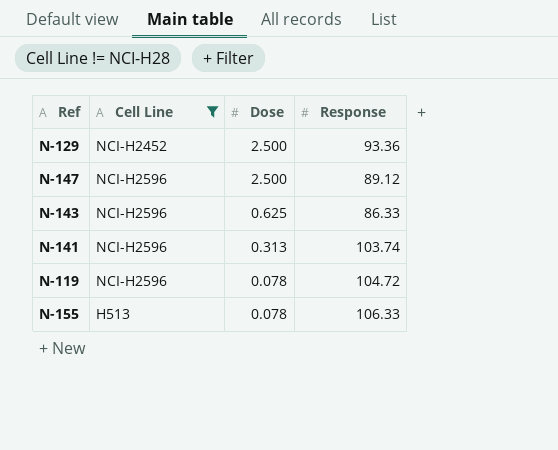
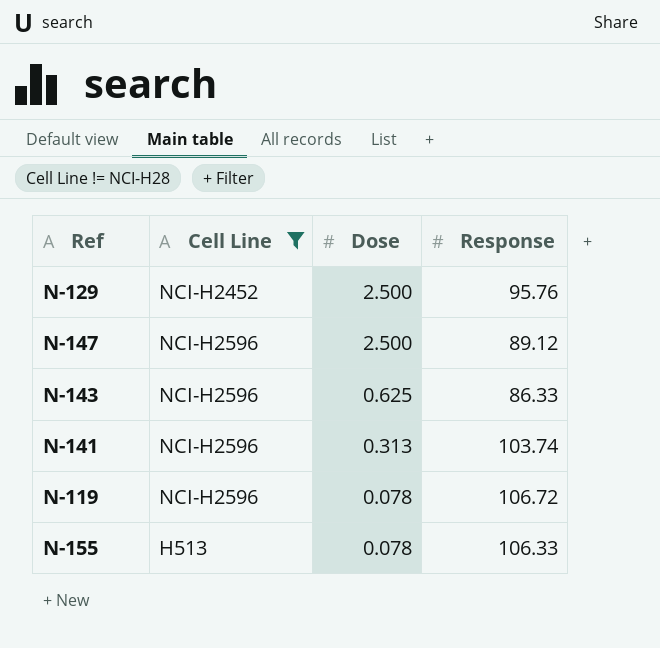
N-129 | Response: 93.36 -> 95.76
N-119 | Response: 104.72 -> 106.72

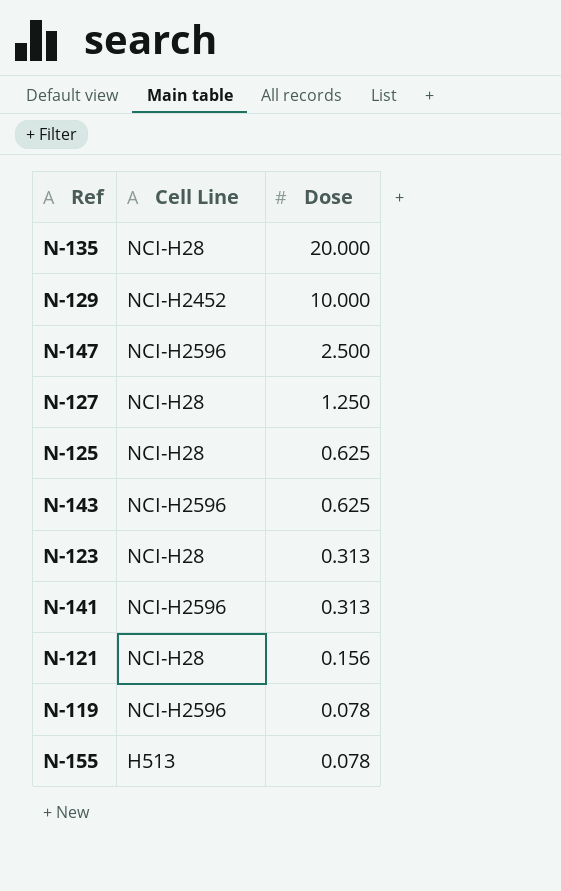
filter: Cell Line != NCI-H28 -> none
column Response | position: 4 -> none
N-129 | Dose: 2.500 -> 10.000

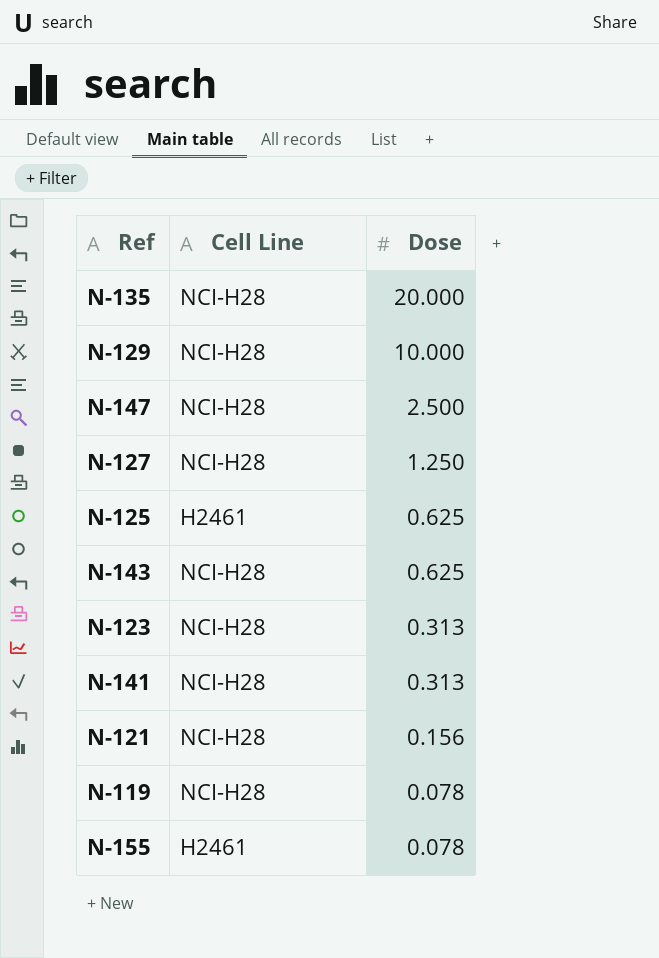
N-129 | Cell Line: NCI-H2452 -> NCI-H28
N-147 | Cell Line: NCI-H2596 -> NCI-H28
N-125 | Cell Line: NCI-H28 -> H2461
N-143 | Cell Line: NCI-H2596 -> NCI-H28
N-141 | Cell Line: NCI-H2596 -> NCI-H28
N-119 | Cell Line: NCI-H2596 -> NCI-H28
N-155 | Cell Line: H513 -> H2461

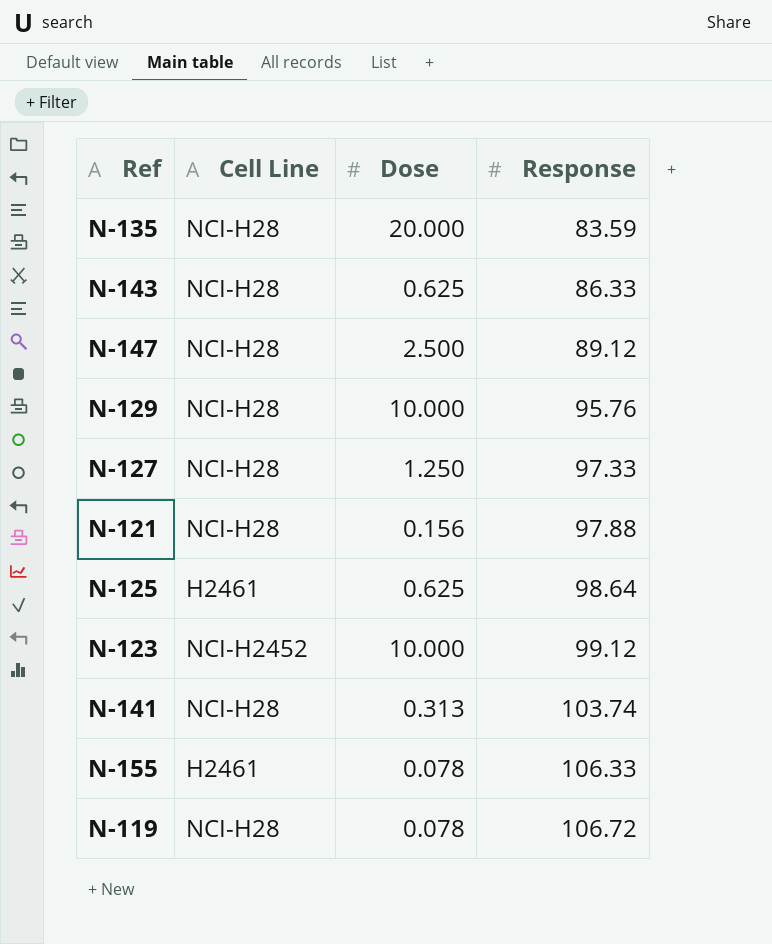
row order: Dose descending -> Response ascending
column Response | position: none -> 4
N-123 | Cell Line: NCI-H28 -> NCI-H2452
N-123 | Dose: 0.313 -> 10.000

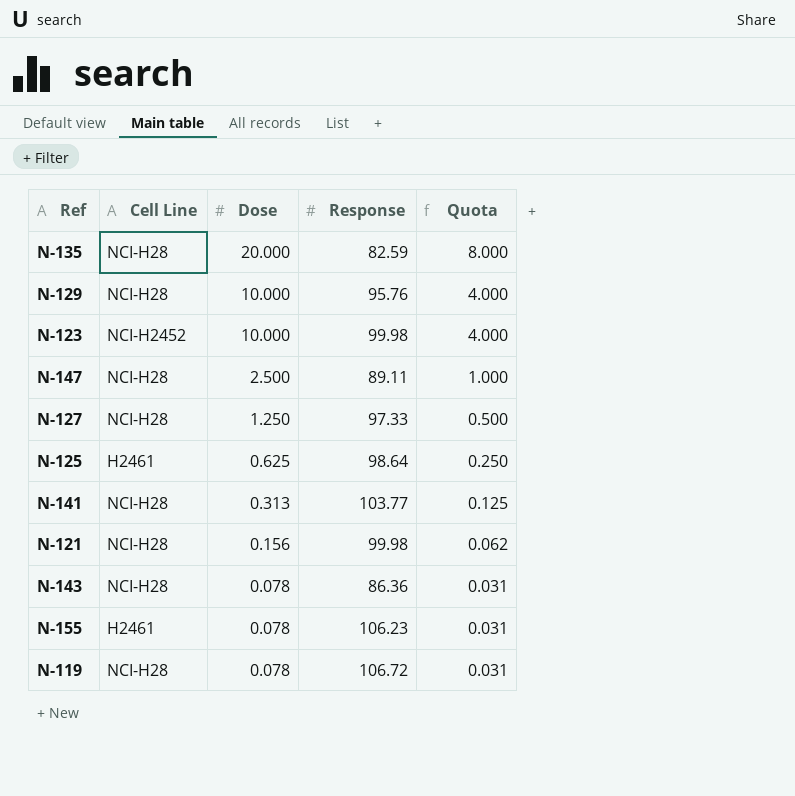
row order: Response ascending -> Dose descending
column Quota | formula: none -> [Dose] * 0.4
N-135 | Response: 83.59 -> 82.59
N-123 | Response: 99.12 -> 99.98
N-147 | Response: 89.12 -> 89.11
N-141 | Response: 103.74 -> 103.77
N-121 | Response: 97.88 -> 99.98
N-143 | Dose: 0.625 -> 0.078
N-143 | Response: 86.33 -> 86.36
N-155 | Response: 106.33 -> 106.23

